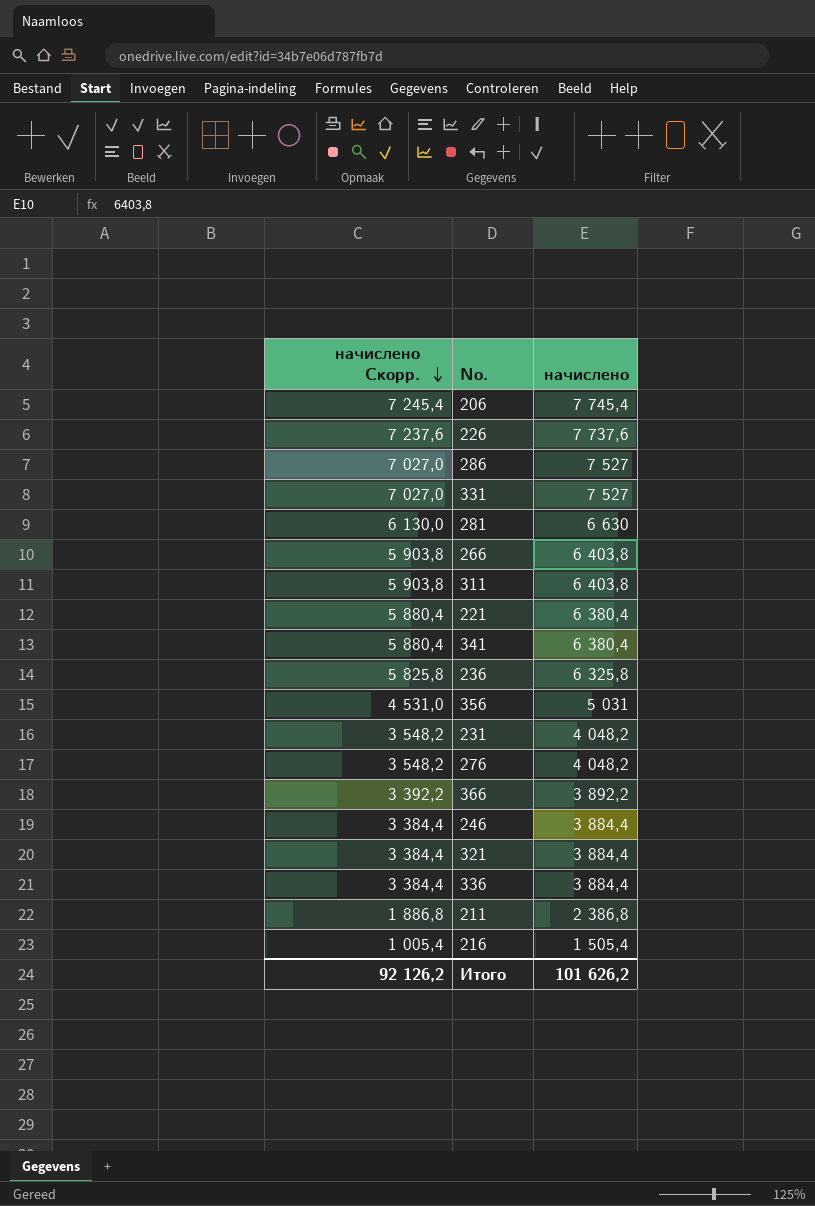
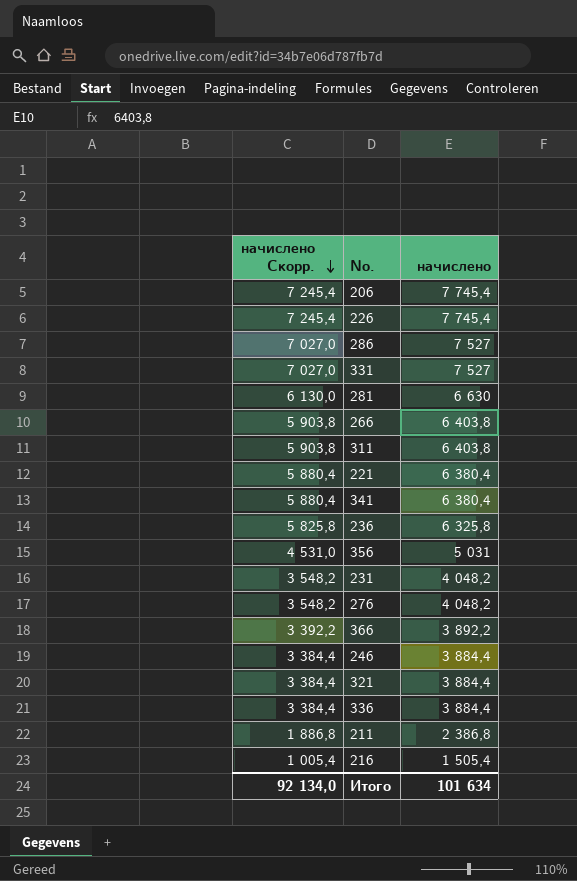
226 | начислено Скорр.: 7 237,6 -> 7 245,4
226 | начислено: 7 737,6 -> 7 745,4
Итого | начислено Скорр.: 92 126,2 -> 92 134,0
Итого | начислено: 101 626,2 -> 101 634

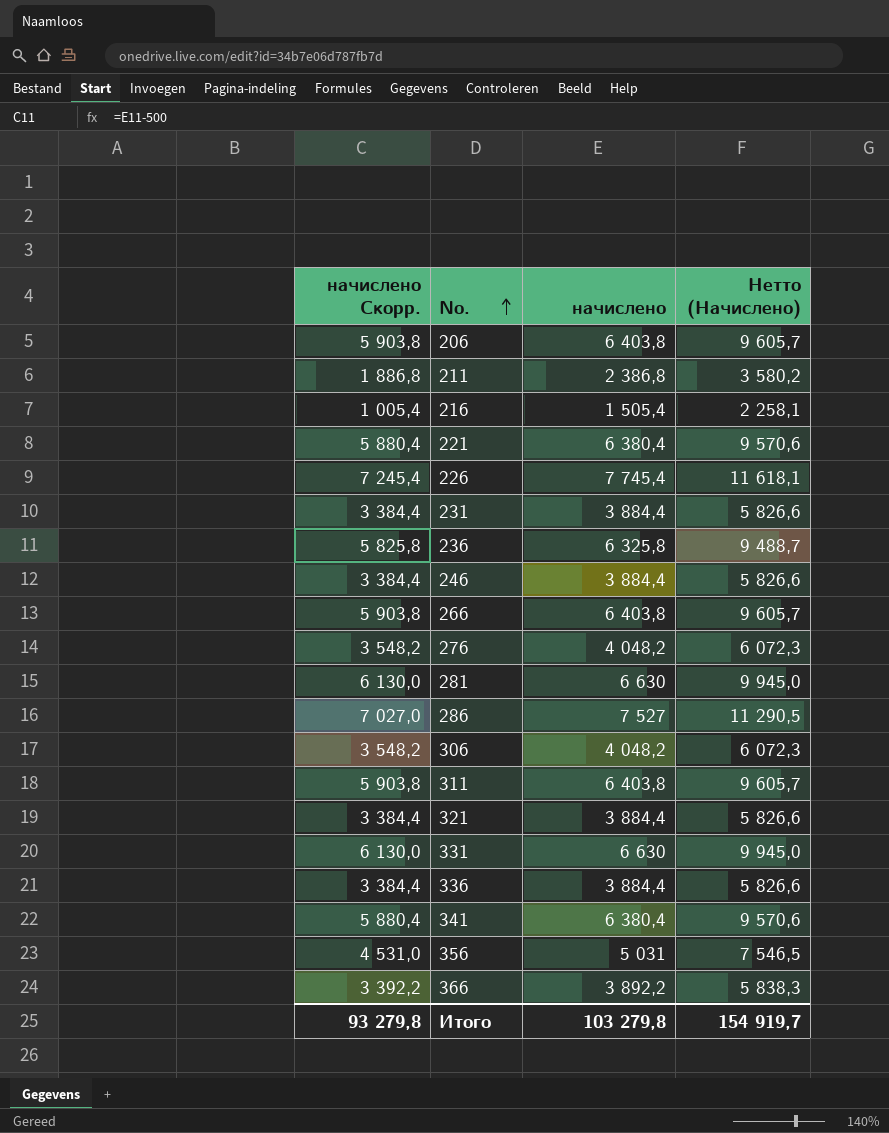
row order: начислено Скорр. descending -> No. ascending
column Нетто (Начислено) | formula: none -> [начислено] * 1,5
206 | начислено Скорр.: 7 245,4 -> 5 903,8
206 | начислено: 7 745,4 -> 6 403,8
231 | начислено Скорр.: 3 548,2 -> 3 384,4
231 | начислено: 4 048,2 -> 3 884,4
row 306: none -> 3 548,2 | 4 048,2 | 6 072,3
331 | начислено Скорр.: 7 027,0 -> 6 130,0
331 | начислено: 7 527 -> 6 630
Итого | начислено Скорр.: 92 134,0 -> 93 279,8
Итого | начислено: 101 634 -> 103 279,8

